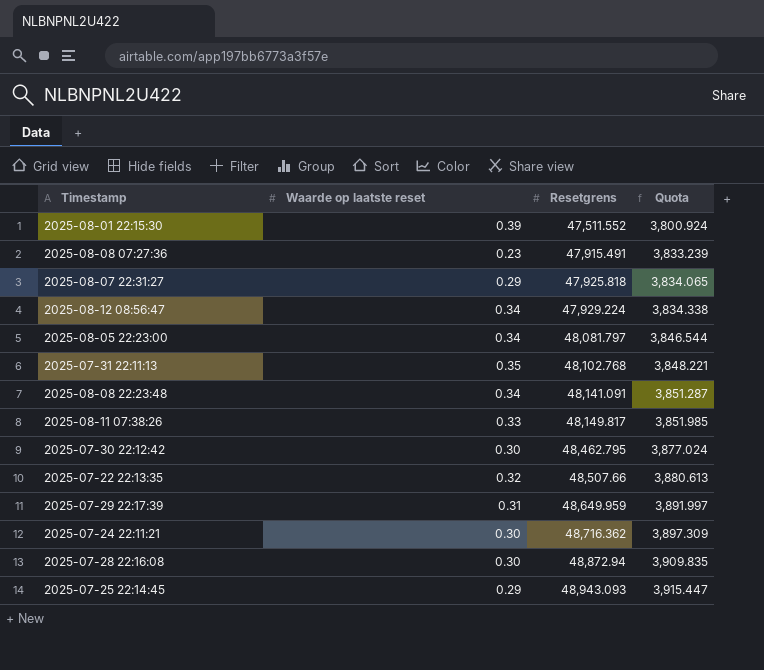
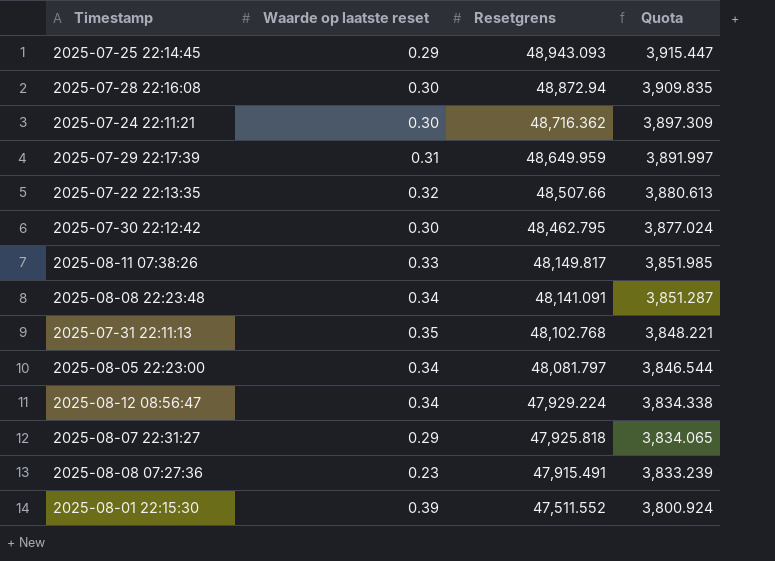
row order: Resetgrens ascending -> Resetgrens descending

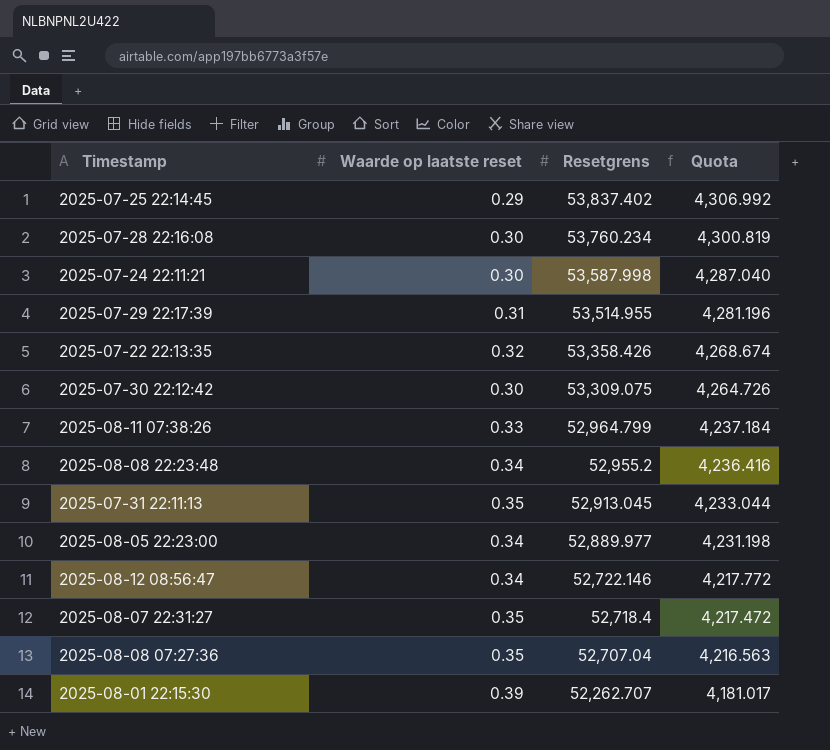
2025-07-25 22:14:45 | Resetgrens: 48,943.093 -> 53,837.402
2025-07-25 22:14:45 | Quota: 3,915.447 -> 4,306.992
2025-07-28 22:16:08 | Resetgrens: 48,872.94 -> 53,760.234
2025-07-28 22:16:08 | Quota: 3,909.835 -> 4,300.819
2025-07-24 22:11:21 | Resetgrens: 48,716.362 -> 53,587.998
2025-07-24 22:11:21 | Quota: 3,897.309 -> 4,287.040
2025-07-29 22:17:39 | Resetgrens: 48,649.959 -> 53,514.955
2025-07-29 22:17:39 | Quota: 3,891.997 -> 4,281.196
2025-07-22 22:13:35 | Resetgrens: 48,507.66 -> 53,358.426
2025-07-22 22:13:35 | Quota: 3,880.613 -> 4,268.674
2025-07-30 22:12:42 | Resetgrens: 48,462.795 -> 53,309.075
2025-07-30 22:12:42 | Quota: 3,877.024 -> 4,264.726
2025-08-11 07:38:26 | Resetgrens: 48,149.817 -> 52,964.799
2025-08-11 07:38:26 | Quota: 3,851.985 -> 4,237.184
2025-08-08 22:23:48 | Resetgrens: 48,141.091 -> 52,955.2
2025-08-08 22:23:48 | Quota: 3,851.287 -> 4,236.416
2025-07-31 22:11:13 | Resetgrens: 48,102.768 -> 52,913.045
2025-07-31 22:11:13 | Quota: 3,848.221 -> 4,233.044
2025-08-05 22:23:00 | Resetgrens: 48,081.797 -> 52,889.977
2025-08-05 22:23:00 | Quota: 3,846.544 -> 4,231.198
2025-08-12 08:56:47 | Resetgrens: 47,929.224 -> 52,722.146
2025-08-12 08:56:47 | Quota: 3,834.338 -> 4,217.772
2025-08-07 22:31:27 | Waarde op laatste reset: 0.29 -> 0.35
2025-08-07 22:31:27 | Resetgrens: 47,925.818 -> 52,718.4
2025-08-07 22:31:27 | Quota: 3,834.065 -> 4,217.472
2025-08-08 07:27:36 | Waarde op laatste reset: 0.23 -> 0.35
2025-08-08 07:27:36 | Resetgrens: 47,915.491 -> 52,707.04
2025-08-08 07:27:36 | Quota: 3,833.239 -> 4,216.563
2025-08-01 22:15:30 | Resetgrens: 47,511.552 -> 52,262.707
2025-08-01 22:15:30 | Quota: 3,800.924 -> 4,181.017

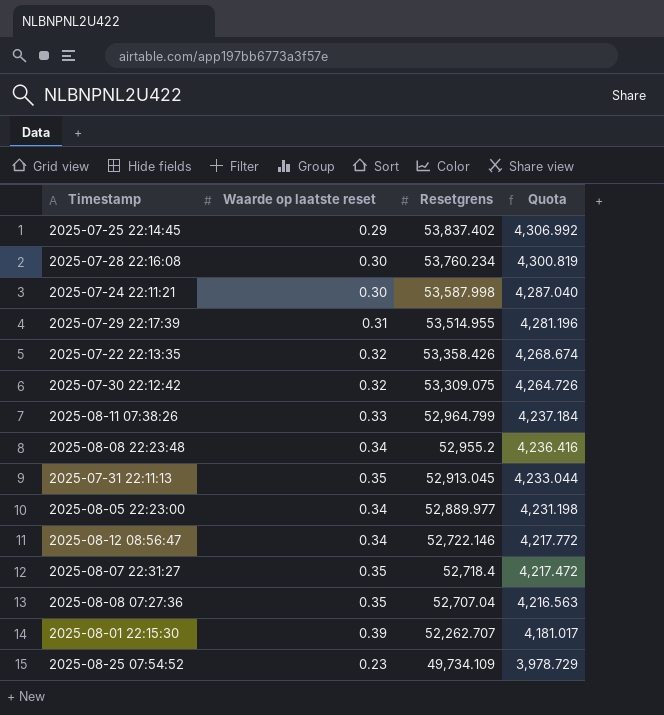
2025-07-30 22:12:42 | Waarde op laatste reset: 0.30 -> 0.32
row 2025-08-25 07:54:52: none -> 0.23 | 49,734.109 | 3,978.729

